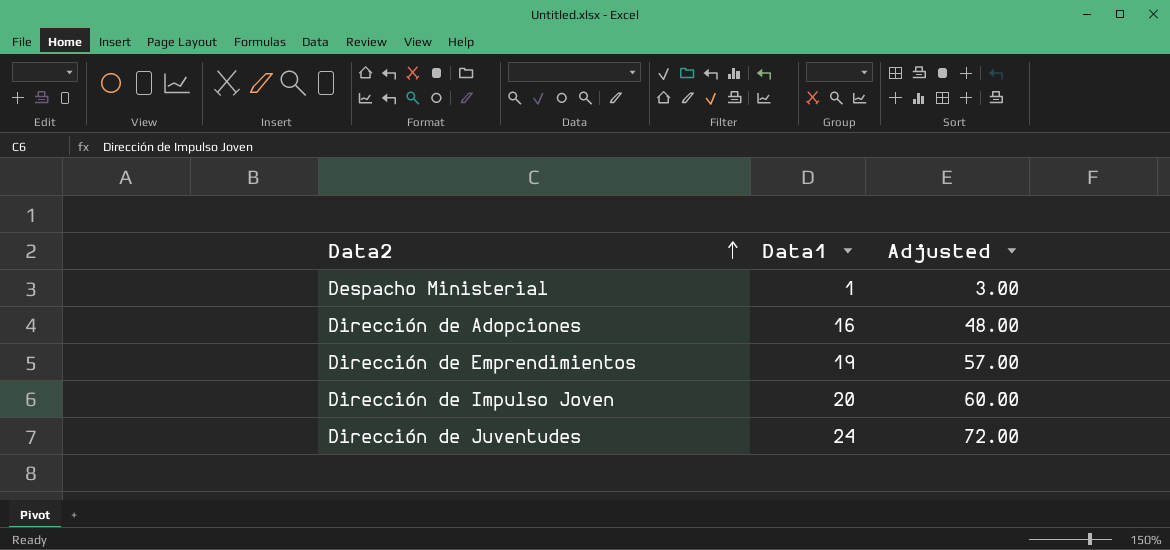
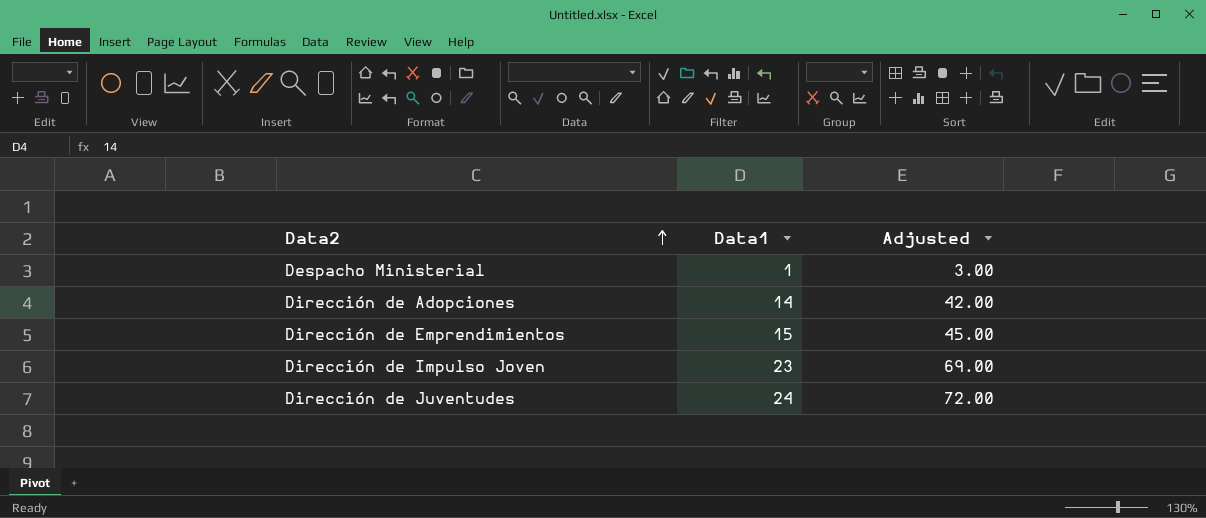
Dirección de Adopciones | Data1: 16 -> 14
Dirección de Adopciones | Adjusted: 48.00 -> 42.00
Dirección de Emprendimientos | Data1: 19 -> 15
Dirección de Emprendimientos | Adjusted: 57.00 -> 45.00
Dirección de Impulso Joven | Data1: 20 -> 23
Dirección de Impulso Joven | Adjusted: 60.00 -> 69.00

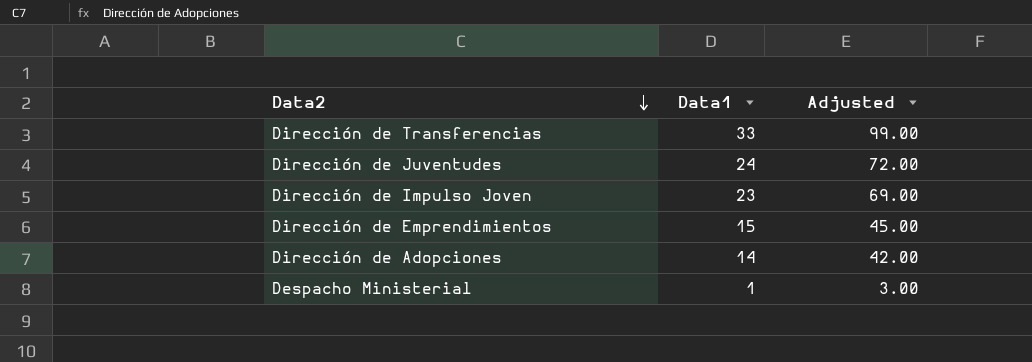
row order: Data2 ascending -> Data2 descending
row Dirección de Transferencias: none -> 33 | 99.00

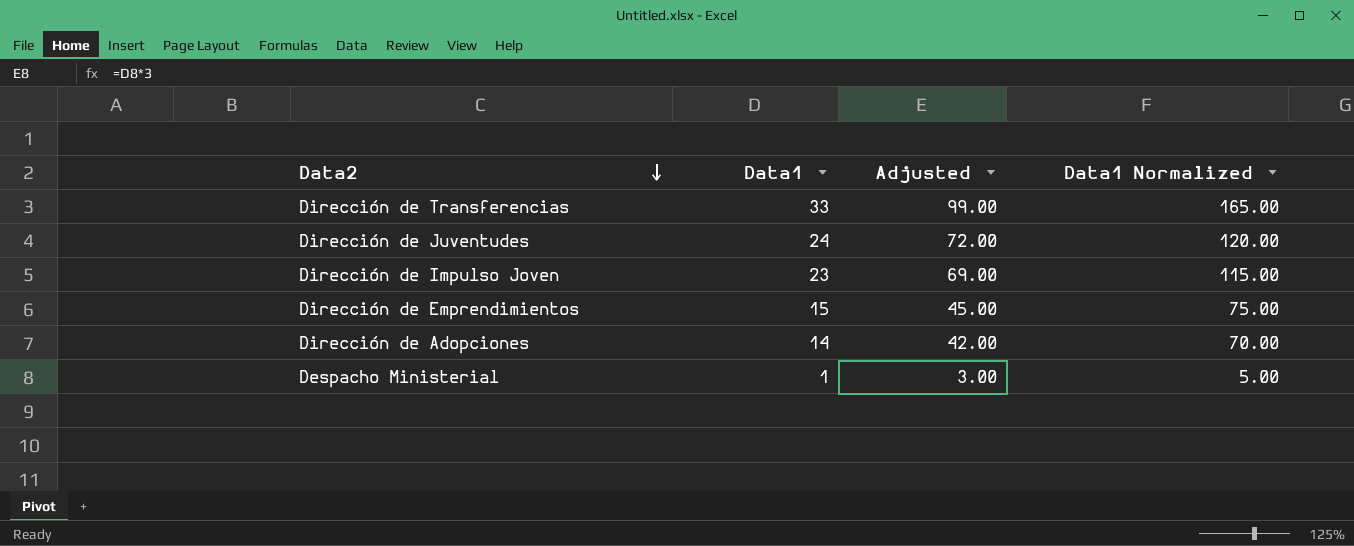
column Data1 Normalized | formula: none -> [Data1] * 5

